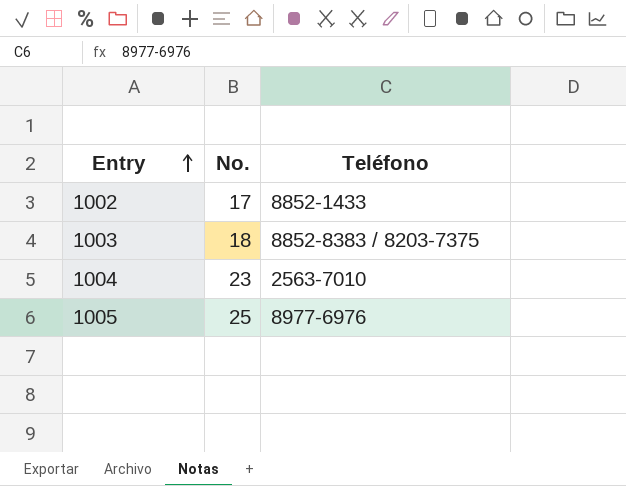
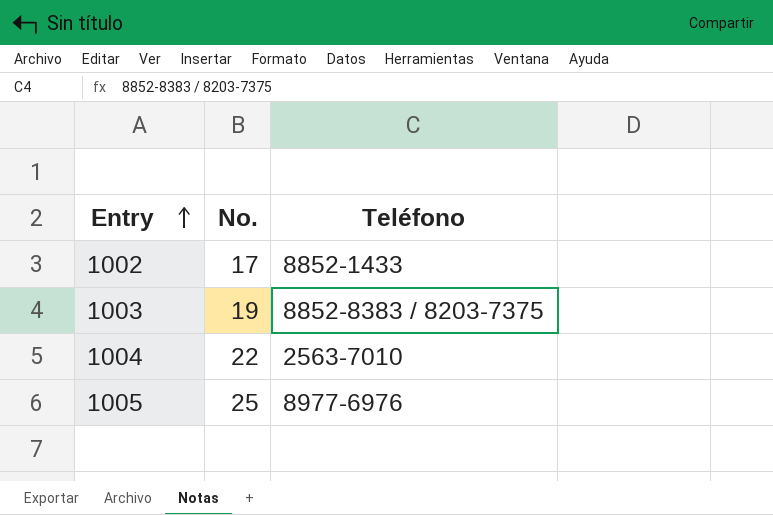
1003 | No.: 18 -> 19
1004 | No.: 23 -> 22

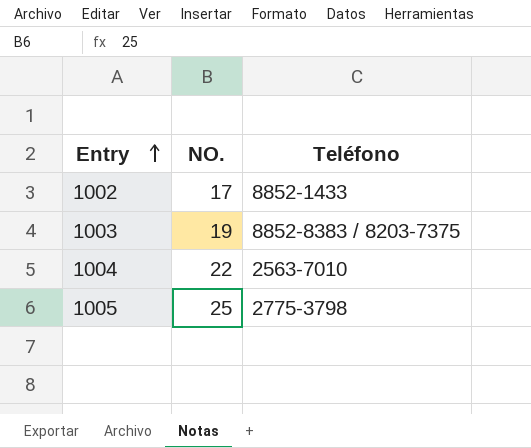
column name: No. -> NO.
1005 | Teléfono: 8977-6976 -> 2775-3798

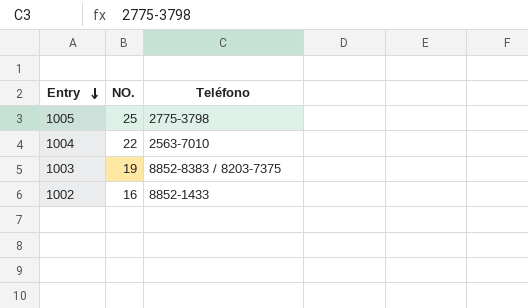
row order: Entry ascending -> Entry descending
1002 | NO.: 17 -> 16

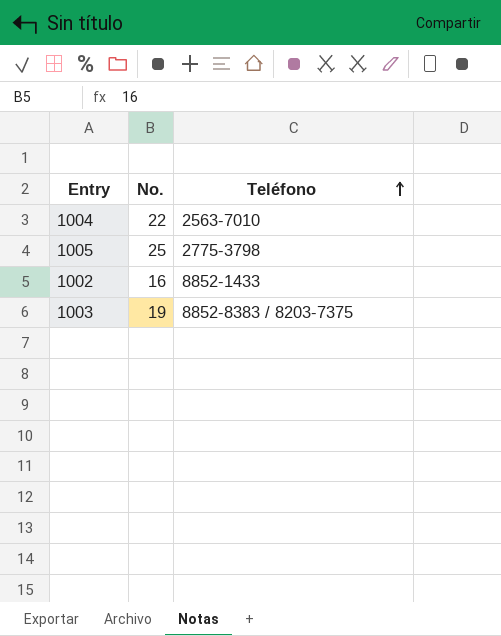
row order: Entry descending -> Teléfono ascending
column name: NO. -> No.

